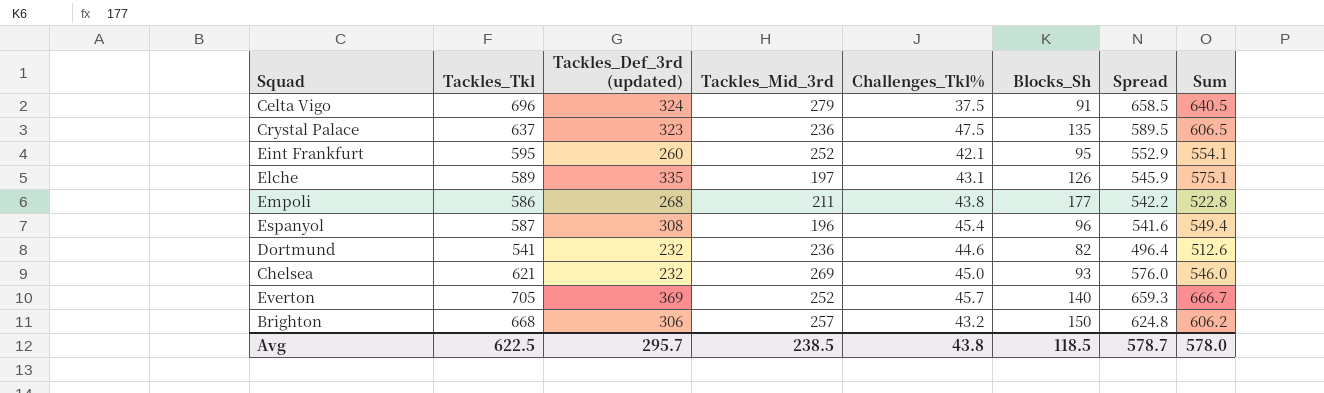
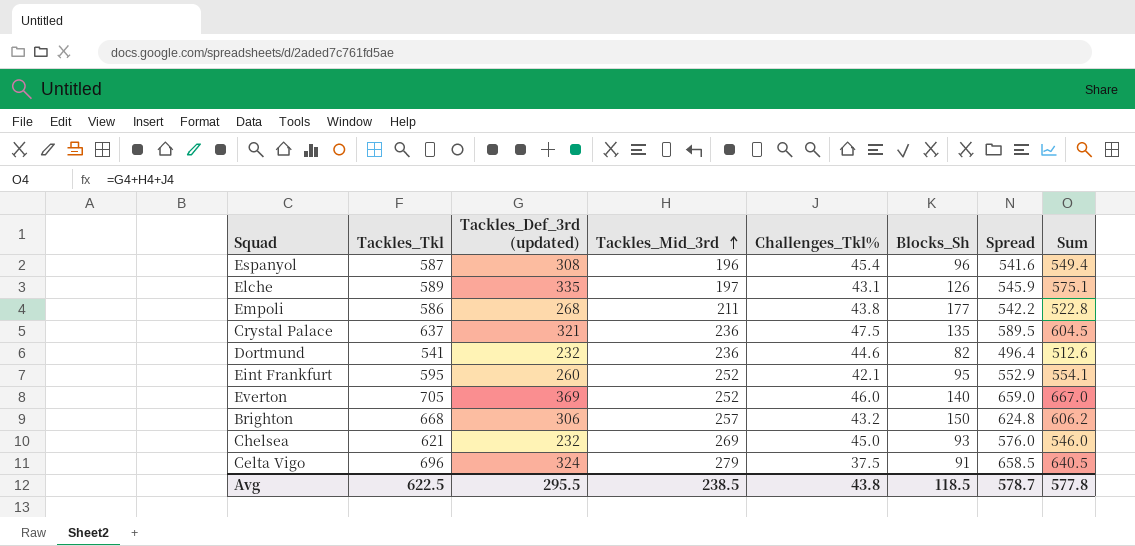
row order: none -> Tackles_Mid_3rd ascending
Crystal Palace | Tackles_Def_3rd (updated): 323 -> 321
Crystal Palace | Sum: 606.5 -> 604.5
Everton | Challenges_Tkl%: 45.7 -> 46.0
Everton | Spread: 659.3 -> 659.0
Everton | Sum: 666.7 -> 667.0
Avg | Tackles_Def_3rd (updated): 295.7 -> 295.5
Avg | Sum: 578.0 -> 577.8

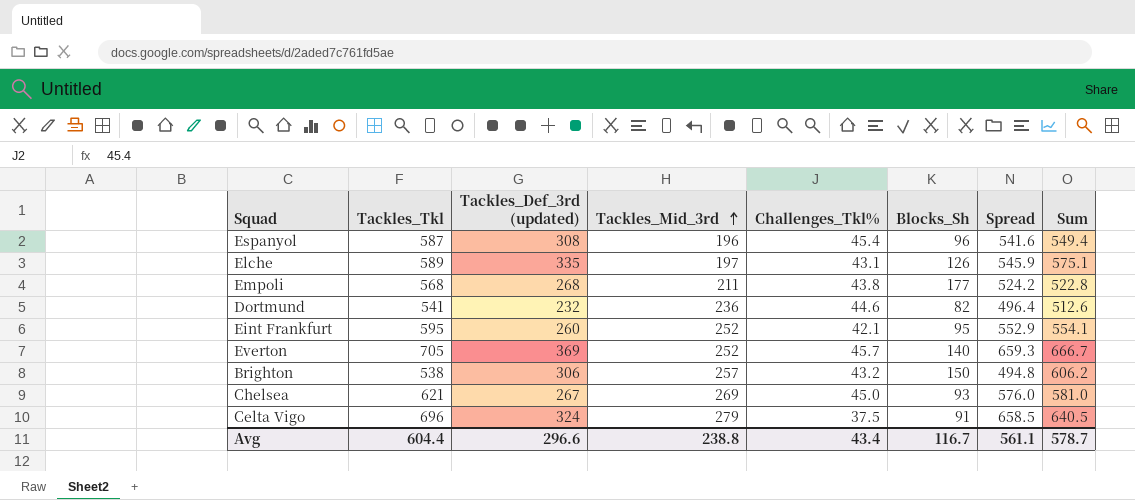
row Crystal Palace: 637 | 321 | 236 | 47.5 | 135 | 589.5 | 604.5 -> none
Empoli | Tackles_Tkl: 586 -> 568
Empoli | Spread: 542.2 -> 524.2
Everton | Challenges_Tkl%: 46.0 -> 45.7
Everton | Spread: 659.0 -> 659.3
Everton | Sum: 667.0 -> 666.7
Brighton | Tackles_Tkl: 668 -> 538
Brighton | Spread: 624.8 -> 494.8
Chelsea | Tackles_Def_3rd (updated): 232 -> 267
Chelsea | Sum: 546.0 -> 581.0
Avg | Tackles_Tkl: 622.5 -> 604.4
Avg | Tackles_Def_3rd (updated): 295.5 -> 296.6
Avg | Tackles_Mid_3rd: 238.5 -> 238.8
Avg | Challenges_Tkl%: 43.8 -> 43.4
Avg | Blocks_Sh: 118.5 -> 116.7
Avg | Spread: 578.7 -> 561.1
Avg | Sum: 577.8 -> 578.7

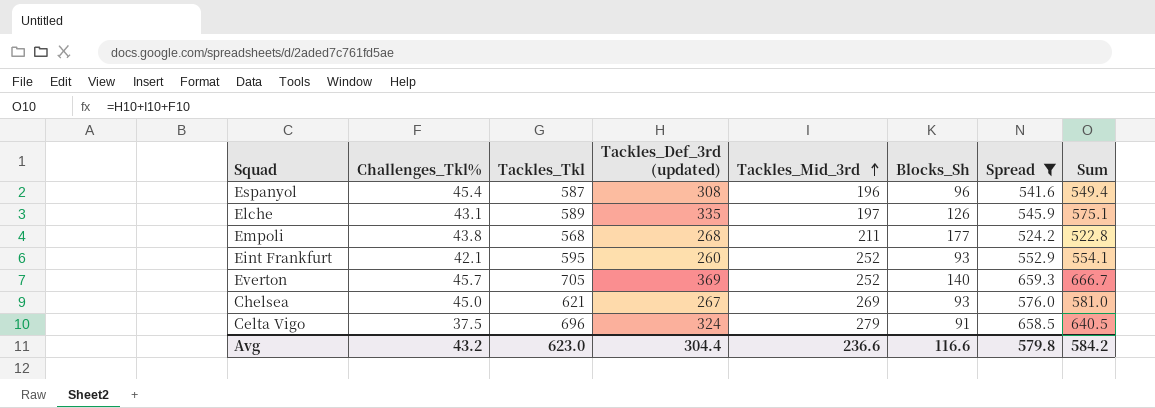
filter: none -> Spread >= 524.2
column Challenges_Tkl% | position: 5 -> 2
Eint Frankfurt | Blocks_Sh: 95 -> 93
Avg | Challenges_Tkl%: 43.4 -> 43.2
Avg | Tackles_Tkl: 604.4 -> 623.0
Avg | Tackles_Def_3rd (updated): 296.6 -> 304.4
Avg | Tackles_Mid_3rd: 238.8 -> 236.6
Avg | Blocks_Sh: 116.7 -> 116.6
Avg | Spread: 561.1 -> 579.8
Avg | Sum: 578.7 -> 584.2

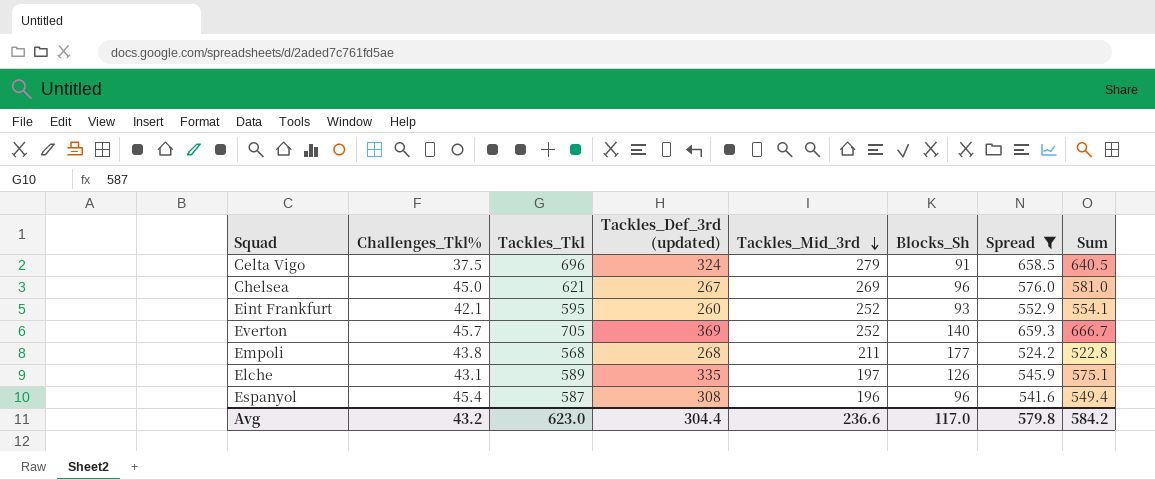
row order: Tackles_Mid_3rd ascending -> Tackles_Mid_3rd descending
Chelsea | Blocks_Sh: 93 -> 96
Avg | Blocks_Sh: 116.6 -> 117.0

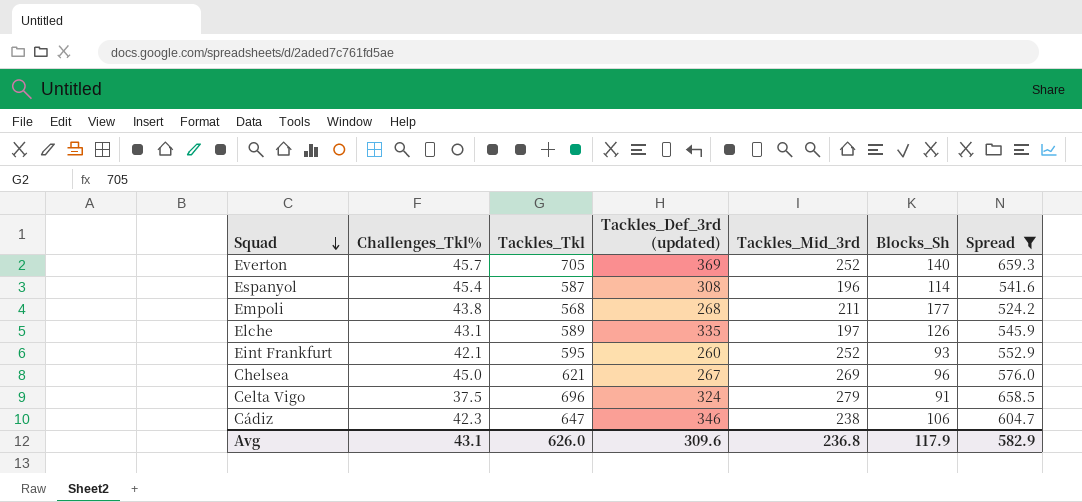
row order: Tackles_Mid_3rd descending -> Squad descending
column Sum | formula: [Challenges_Tkl%] + [Tackles_Def_3rd (updated)] + [Tackles_Mid_3rd] -> none
Espanyol | Blocks_Sh: 96 -> 114
row Cádiz: none -> 42.3 | 647 | 346 | 238 | 106 | 604.7
Avg | Challenges_Tkl%: 43.2 -> 43.1
Avg | Tackles_Tkl: 623.0 -> 626.0
Avg | Tackles_Def_3rd (updated): 304.4 -> 309.6
Avg | Tackles_Mid_3rd: 236.6 -> 236.8
Avg | Blocks_Sh: 117.0 -> 117.9
Avg | Spread: 579.8 -> 582.9

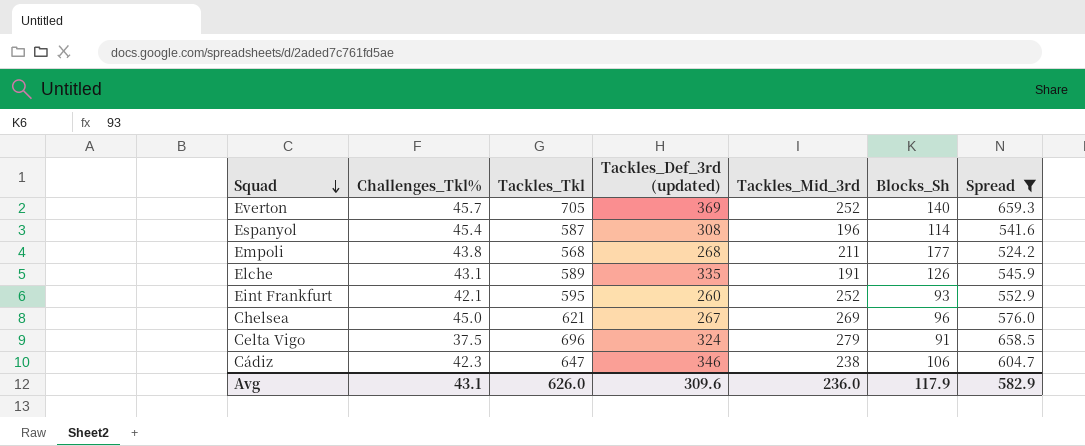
Elche | Tackles_Mid_3rd: 197 -> 191
Avg | Tackles_Mid_3rd: 236.8 -> 236.0

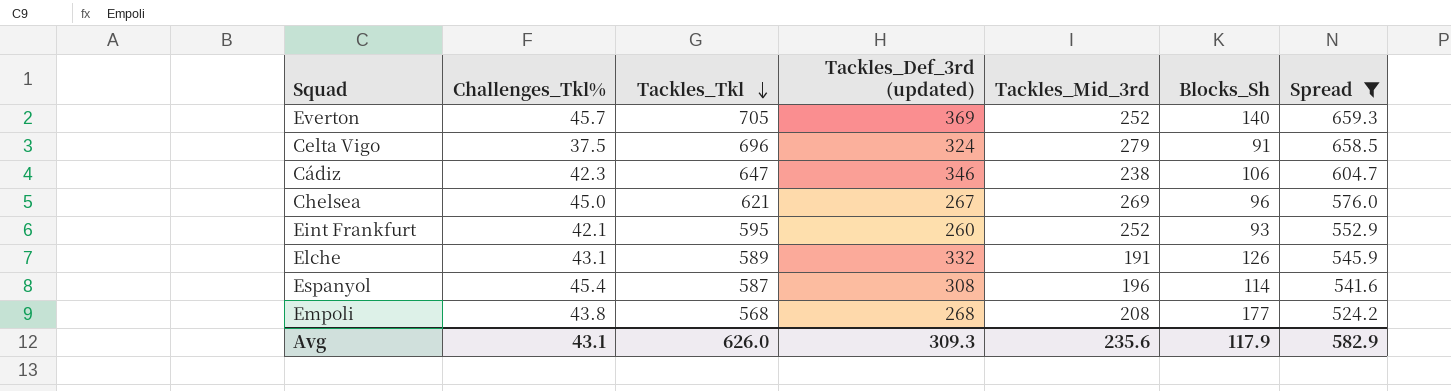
row order: Squad descending -> Tackles_Tkl descending
Elche | Tackles_Def_3rd (updated): 335 -> 332
Empoli | Tackles_Mid_3rd: 211 -> 208
Avg | Tackles_Def_3rd (updated): 309.6 -> 309.3
Avg | Tackles_Mid_3rd: 236.0 -> 235.6

